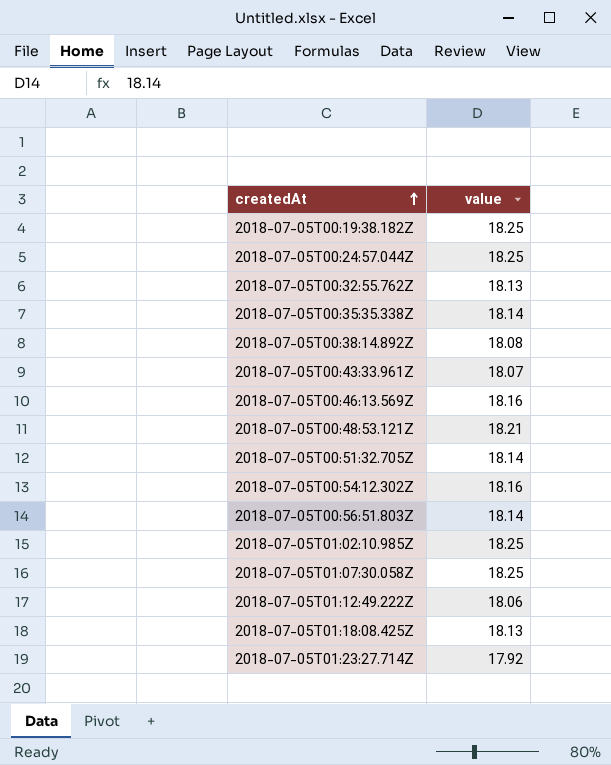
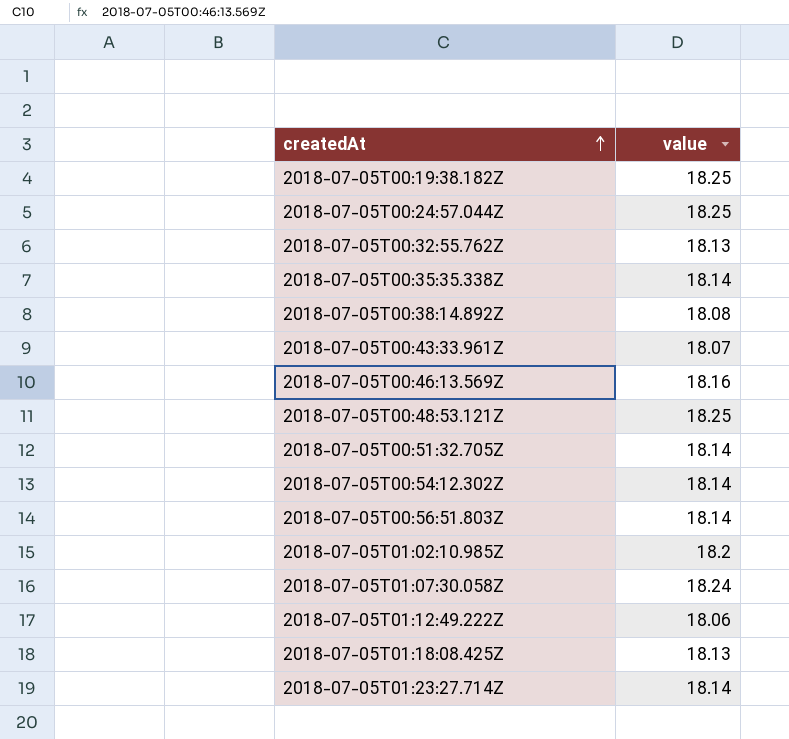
2018-07-05T00:48:53.121Z | value: 18.21 -> 18.25
2018-07-05T00:54:12.302Z | value: 18.16 -> 18.14
2018-07-05T01:02:10.985Z | value: 18.25 -> 18.2
2018-07-05T01:07:30.058Z | value: 18.25 -> 18.24
2018-07-05T01:23:27.714Z | value: 17.92 -> 18.14

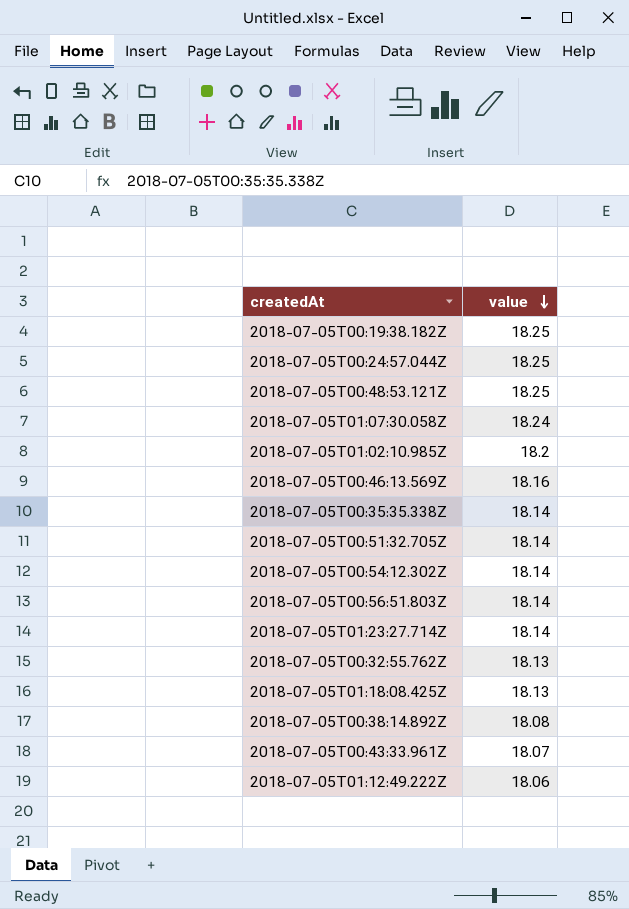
row order: createdAt ascending -> value descending

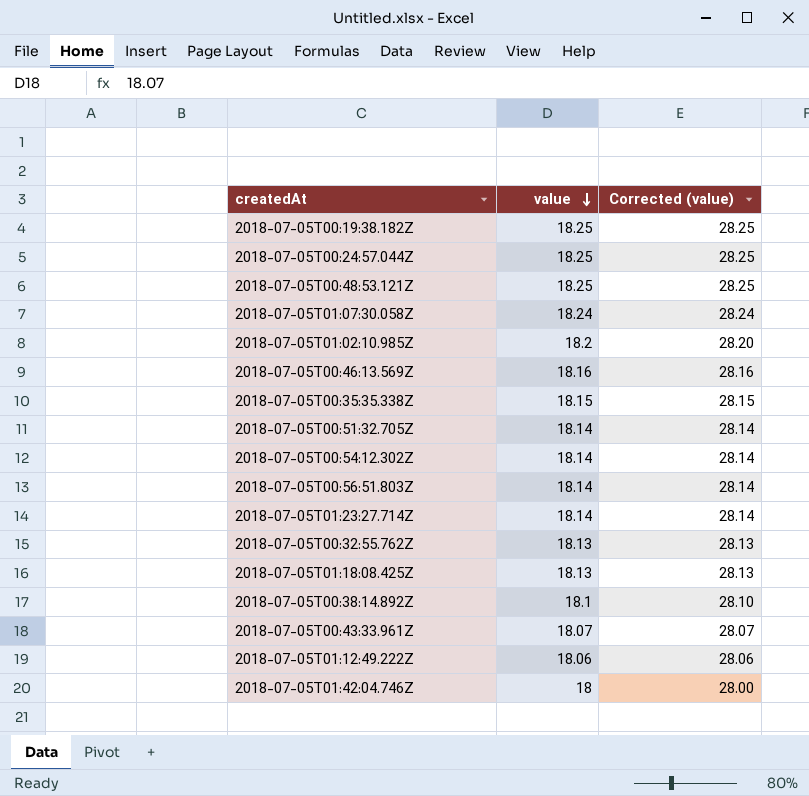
column Corrected (value) | formula: none -> [value] + 10
2018-07-05T00:35:35.338Z | value: 18.14 -> 18.15
2018-07-05T00:38:14.892Z | value: 18.08 -> 18.1
row 2018-07-05T01:42:04.746Z: none -> 18 | 28.00

